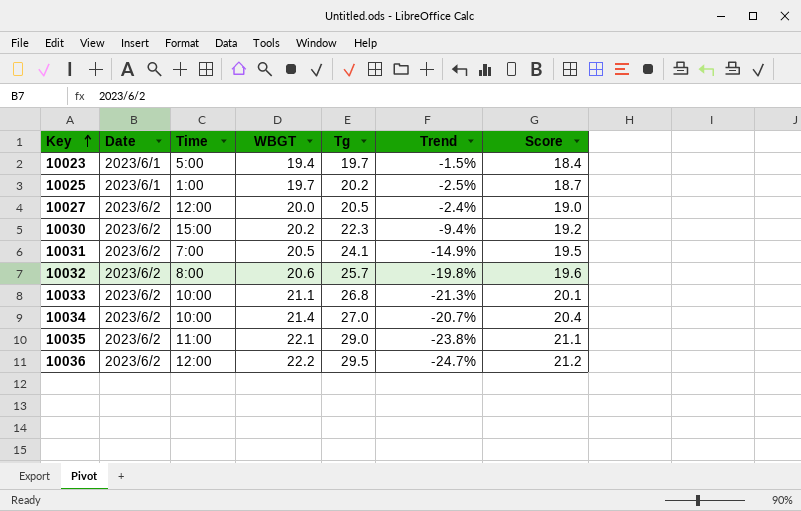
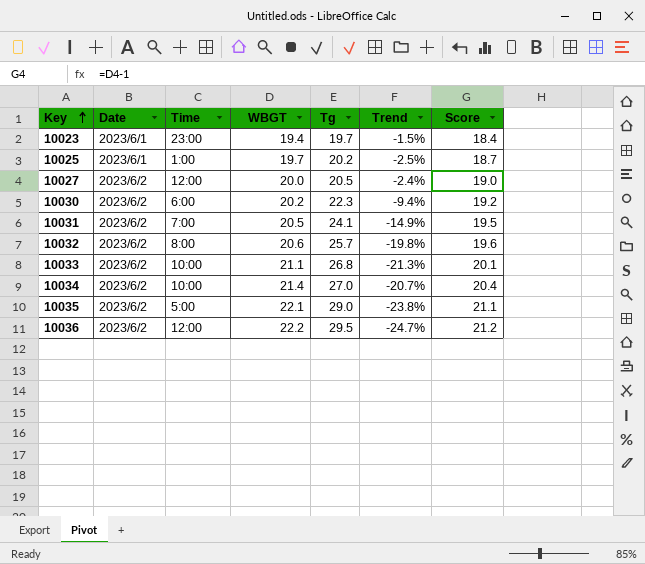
10023 | Time: 5:00 -> 23:00
10030 | Time: 15:00 -> 6:00
10035 | Time: 11:00 -> 5:00

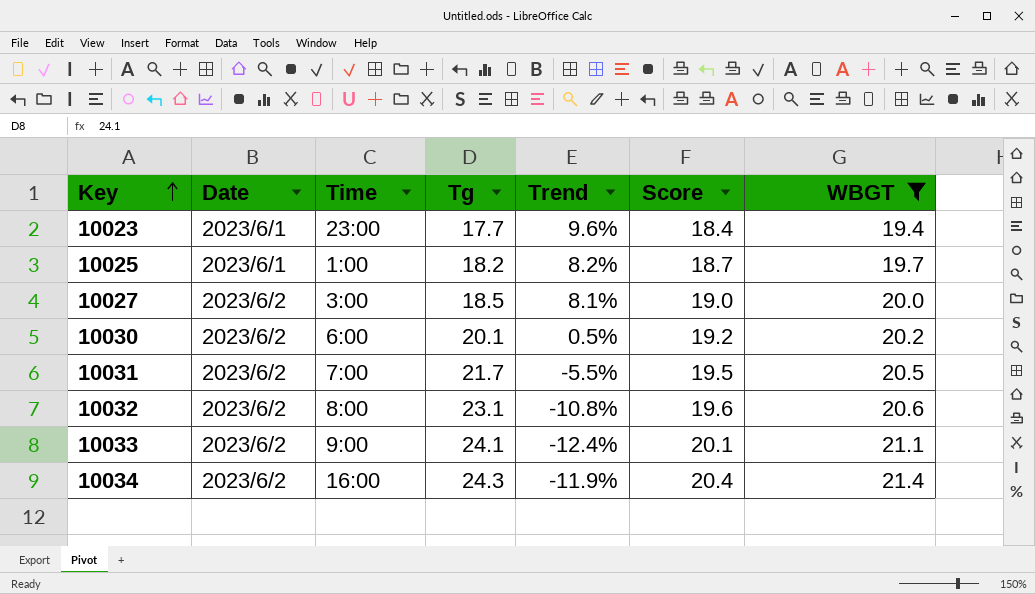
filter: none -> WBGT <= 21.4
column WBGT | position: 4 -> 7
10023 | Tg: 19.7 -> 17.7
10023 | Trend: -1.5% -> 9.6%
10025 | Tg: 20.2 -> 18.2
10025 | Trend: -2.5% -> 8.2%
10027 | Time: 12:00 -> 3:00
10027 | Tg: 20.5 -> 18.5
10027 | Trend: -2.4% -> 8.1%
10030 | Tg: 22.3 -> 20.1
10030 | Trend: -9.4% -> 0.5%
10031 | Tg: 24.1 -> 21.7
10031 | Trend: -14.9% -> -5.5%
10032 | Tg: 25.7 -> 23.1
10032 | Trend: -19.8% -> -10.8%
10033 | Time: 10:00 -> 9:00
10033 | Tg: 26.8 -> 24.1
10033 | Trend: -21.3% -> -12.4%
10034 | Time: 10:00 -> 16:00
10034 | Tg: 27.0 -> 24.3
10034 | Trend: -20.7% -> -11.9%

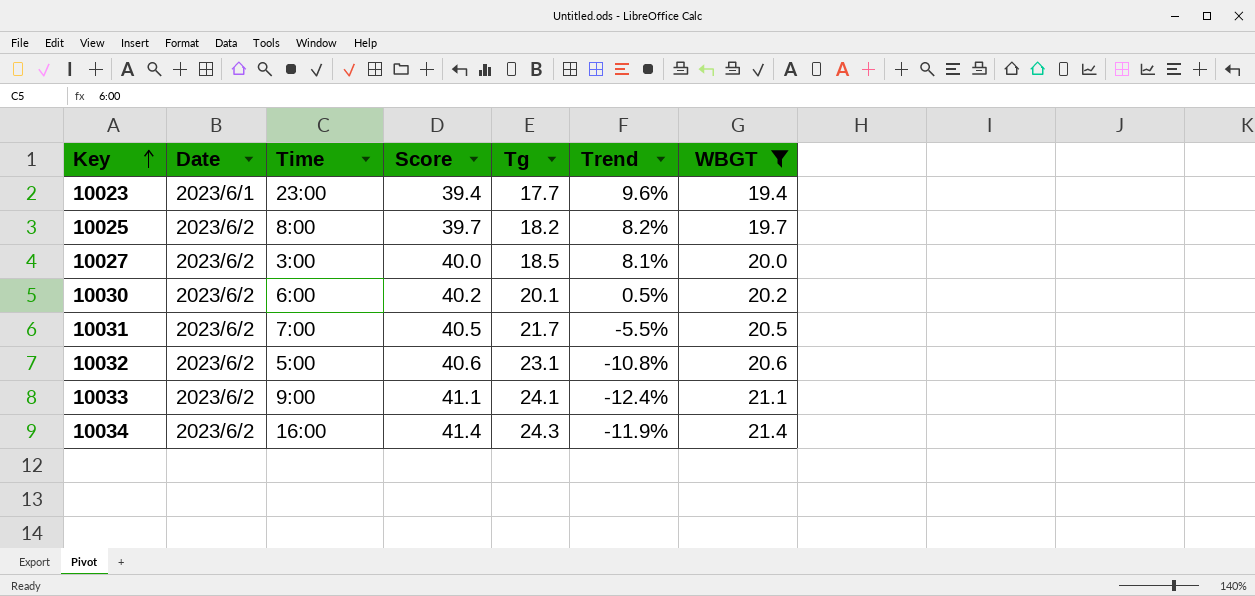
column Score | formula: [WBGT] - 1 -> [WBGT] + 20
column Score | position: 6 -> 4
10025 | Date: 2023/6/1 -> 2023/6/2
10025 | Time: 1:00 -> 8:00
10032 | Time: 8:00 -> 5:00

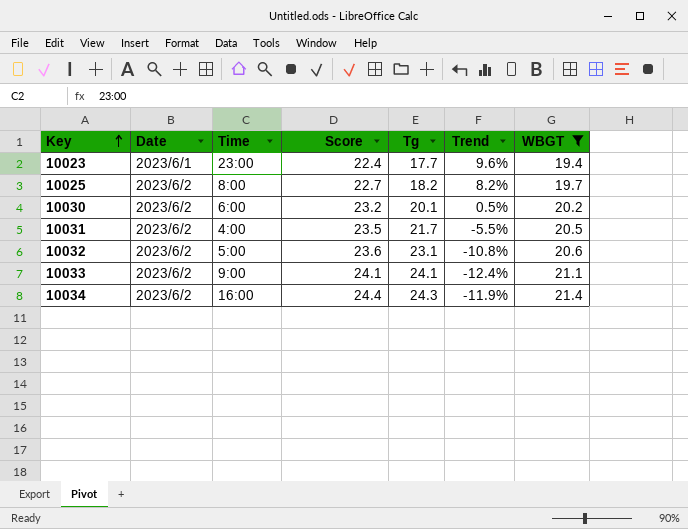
column Score | formula: [WBGT] + 20 -> [WBGT] + 3
row 10027: 2023/6/2 | 3:00 | 40.0 | 18.5 | 8.1% | 20.0 -> none
10031 | Time: 7:00 -> 4:00

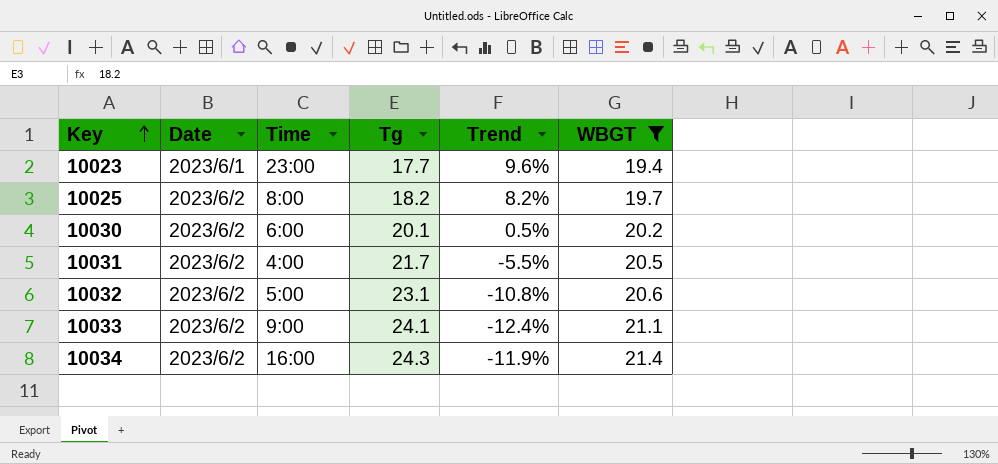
column Score | formula: [WBGT] + 3 -> none

